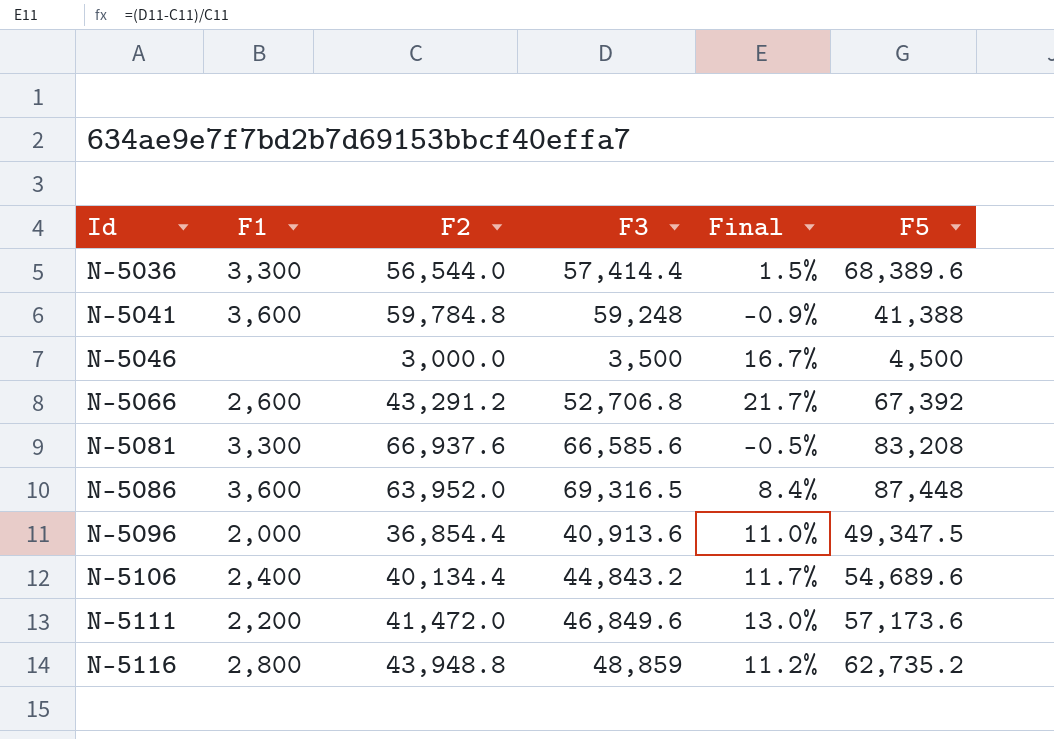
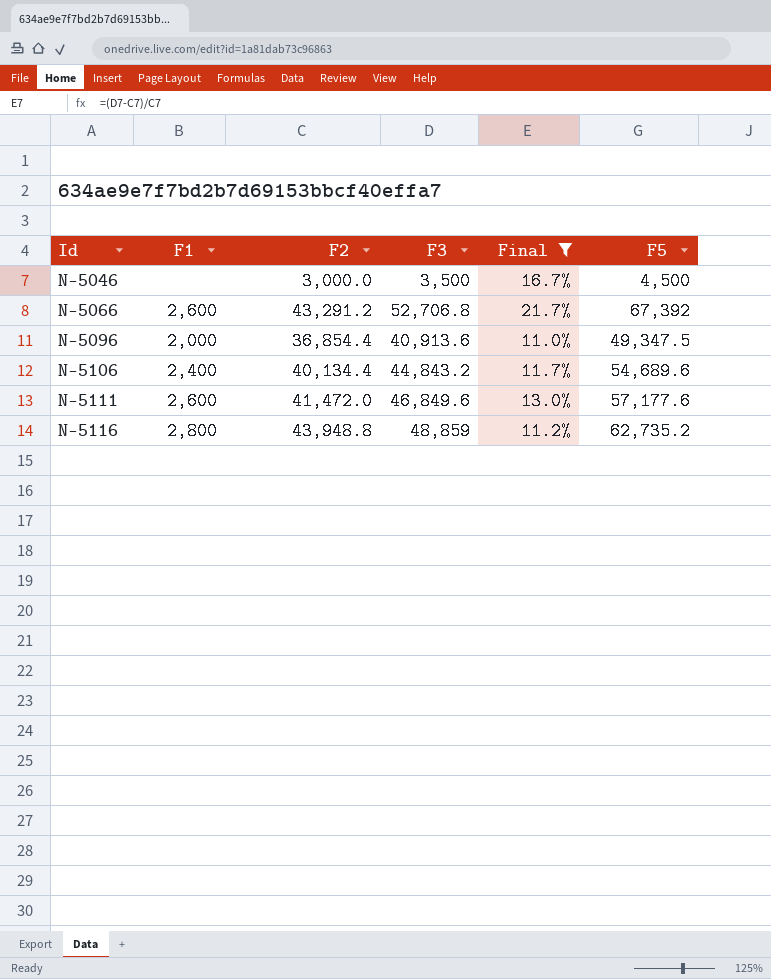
filter: none -> Final >= 11.0%
N-5111 | F1: 2,200 -> 2,600
N-5111 | F5: 57,173.6 -> 57,177.6

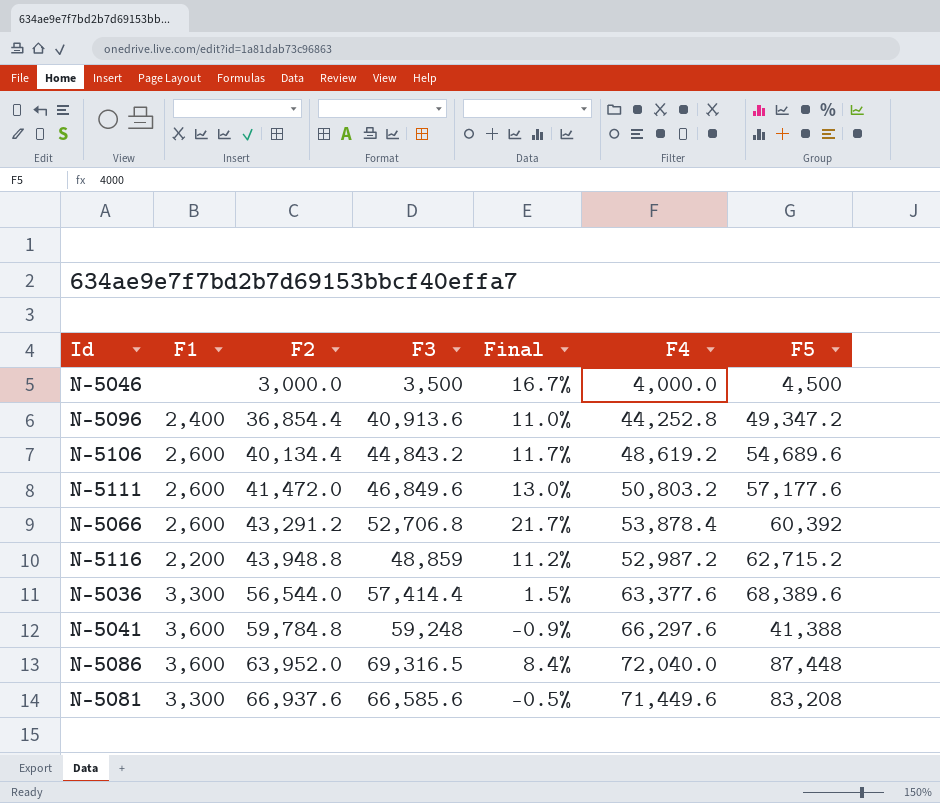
filter: Final >= 11.0% -> none
row order: Id ascending -> F2 ascending
column F4 | position: none -> 6
N-5096 | F1: 2,000 -> 2,400
N-5096 | F5: 49,347.5 -> 49,347.2
N-5106 | F1: 2,400 -> 2,600
N-5066 | F5: 67,392 -> 60,392
N-5116 | F1: 2,800 -> 2,200
N-5116 | F5: 62,735.2 -> 62,715.2

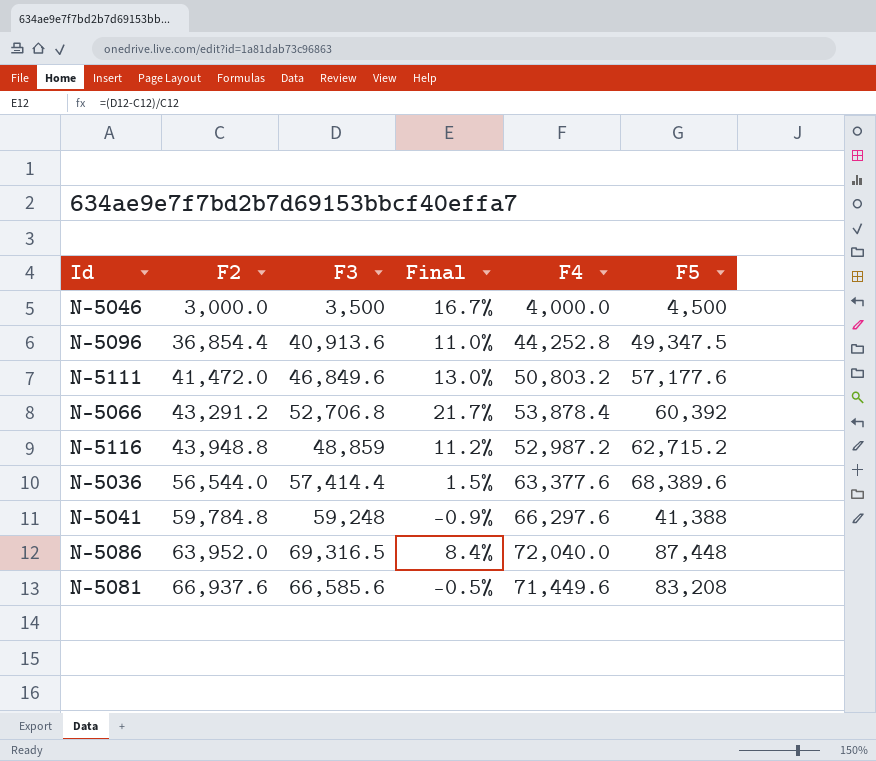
column F1 | position: 2 -> none
row N-5106: 2,600 | 40,134.4 | 44,843.2 | 11.7% | 48,619.2 | 54,689.6 -> none
N-5096 | F5: 49,347.2 -> 49,347.5

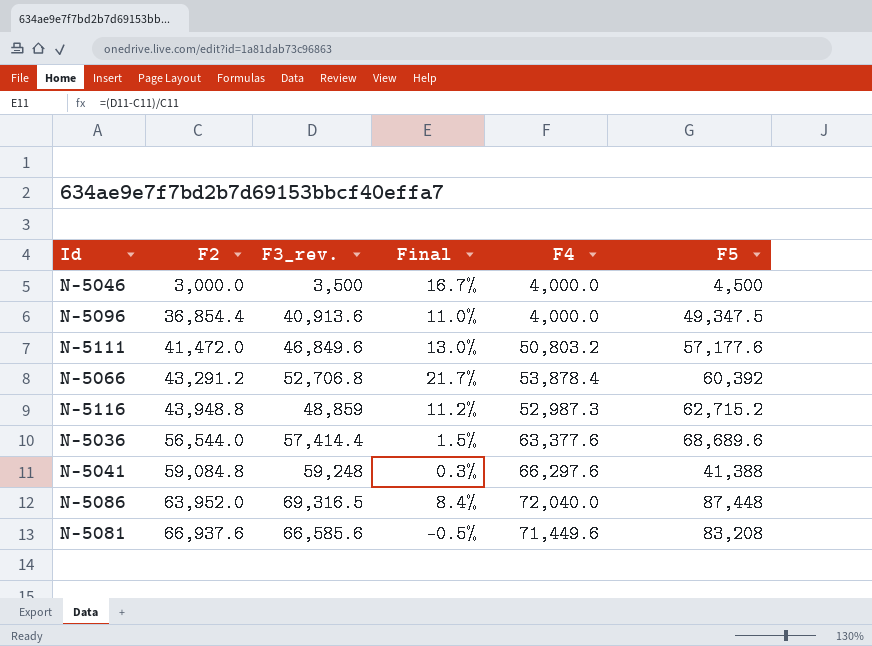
column name: F3 -> F3_rev.
N-5096 | F4: 44,252.8 -> 4,000.0
N-5116 | F4: 52,987.2 -> 52,987.3
N-5036 | F5: 68,389.6 -> 68,689.6
N-5041 | F2: 59,784.8 -> 59,084.8
N-5041 | Final: -0.9% -> 0.3%

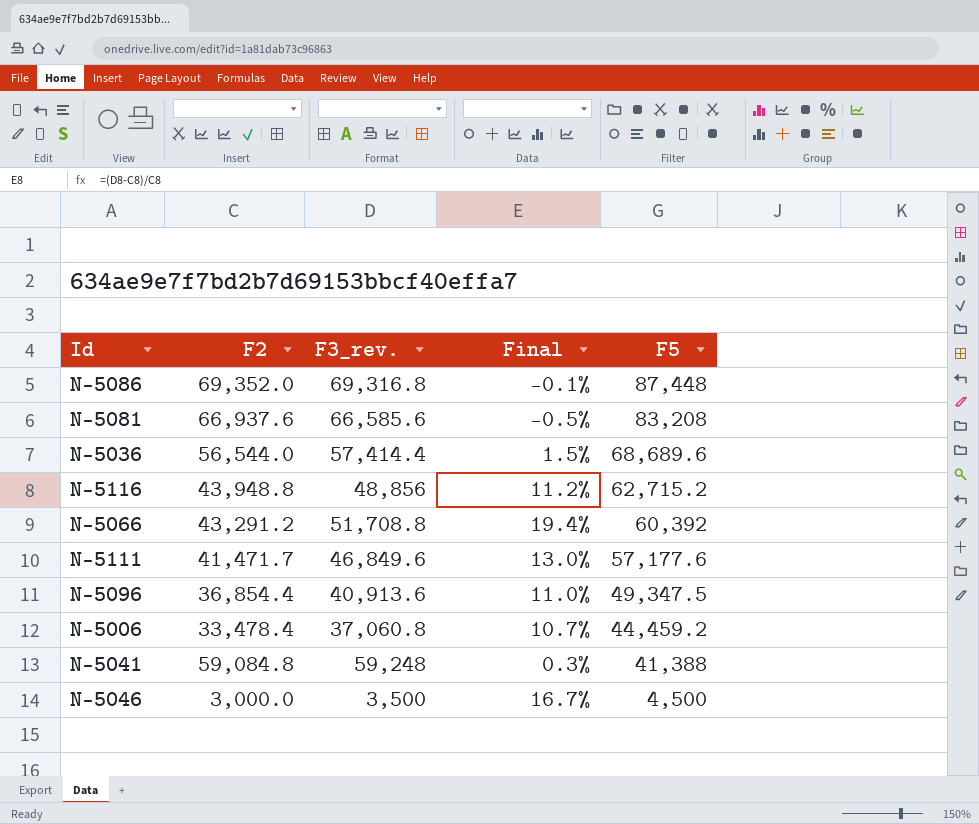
row order: F2 ascending -> F5 descending
column F4 | position: 5 -> none
N-5086 | F2: 63,952.0 -> 69,352.0
N-5086 | F3_rev.: 69,316.5 -> 69,316.8
N-5086 | Final: 8.4% -> -0.1%
N-5116 | F3_rev.: 48,859 -> 48,856
N-5066 | F3_rev.: 52,706.8 -> 51,708.8
N-5066 | Final: 21.7% -> 19.4%
N-5111 | F2: 41,472.0 -> 41,471.7
row N-5006: none -> 33,478.4 | 37,060.8 | 10.7% | 44,459.2

